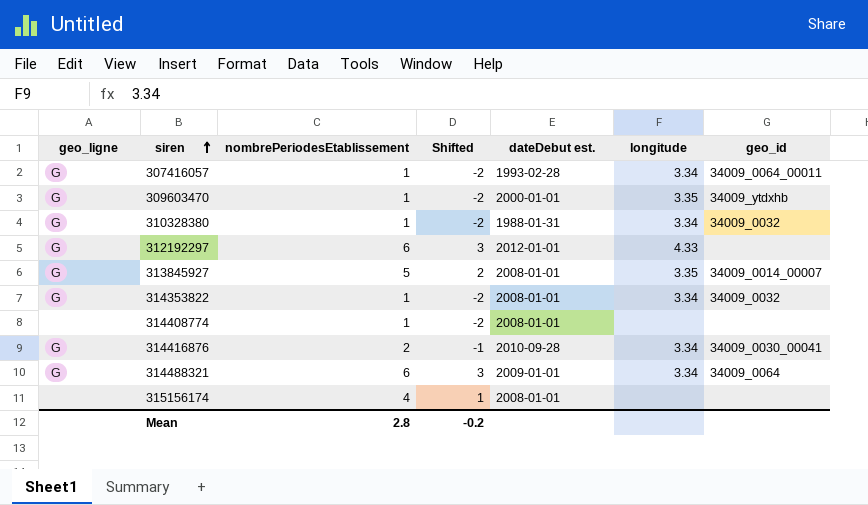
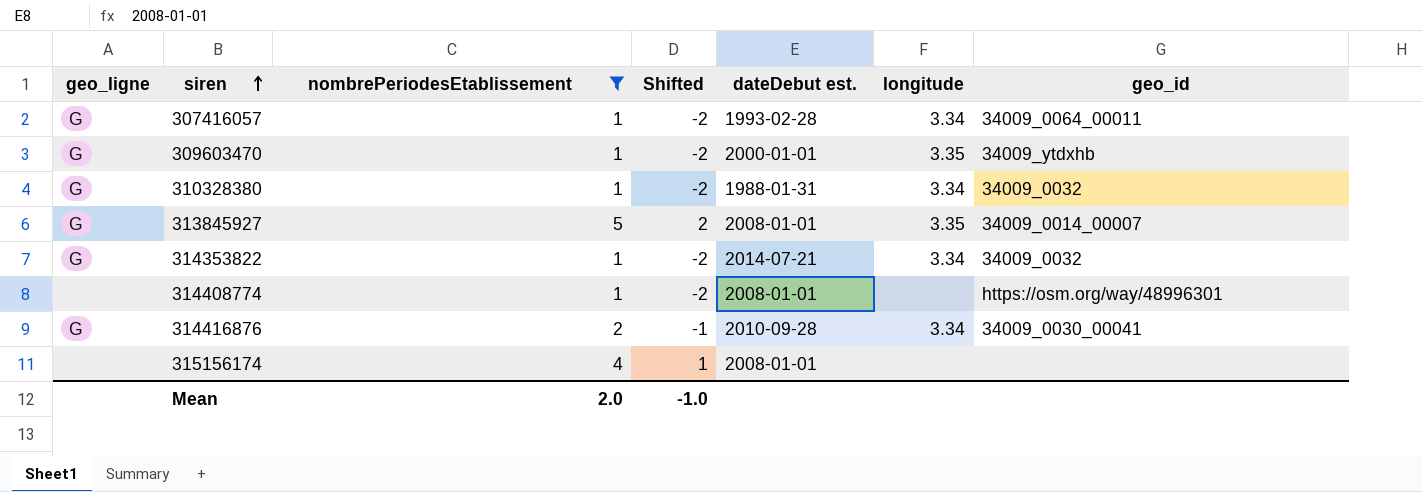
filter: none -> nombrePeriodesEtablissement != 6
314353822 | dateDebut est.: 2008-01-01 -> 2014-07-21
314408774 | geo_id: none -> https://osm.org/way/48996301
Mean | nombrePeriodesEtablissement: 2.8 -> 2.0
Mean | Shifted: -0.2 -> -1.0

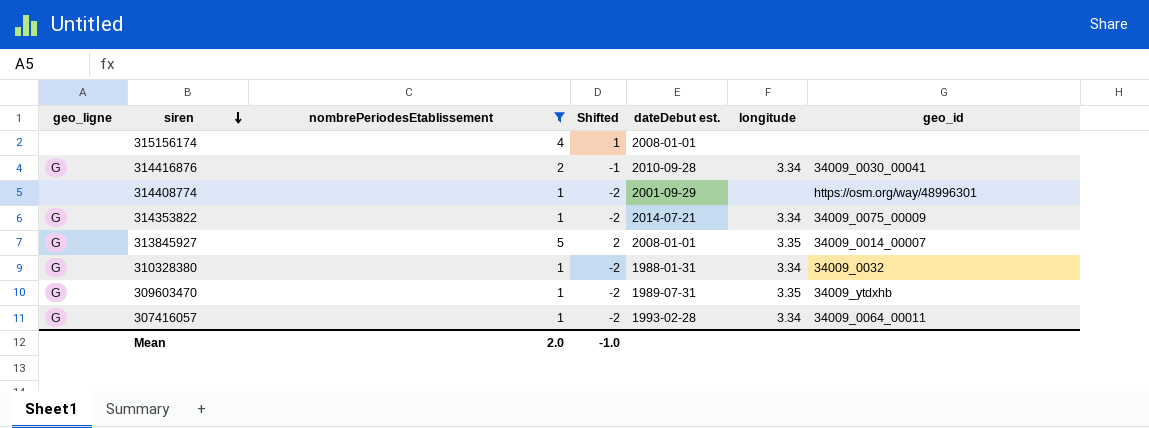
row order: siren ascending -> siren descending
314408774 | dateDebut est.: 2008-01-01 -> 2001-09-29
314353822 | geo_id: 34009_0032 -> 34009_0075_00009
309603470 | dateDebut est.: 2000-01-01 -> 1989-07-31

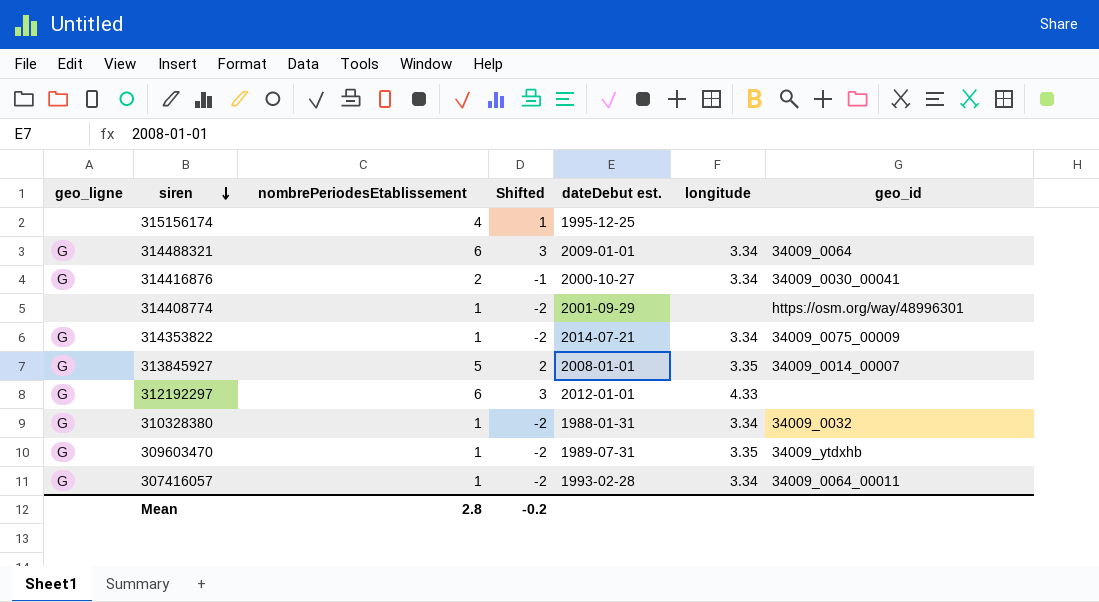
filter: nombrePeriodesEtablissement != 6 -> none
315156174 | dateDebut est.: 2008-01-01 -> 1995-12-25
314416876 | dateDebut est.: 2010-09-28 -> 2000-10-27
Mean | nombrePeriodesEtablissement: 2.0 -> 2.8
Mean | Shifted: -1.0 -> -0.2

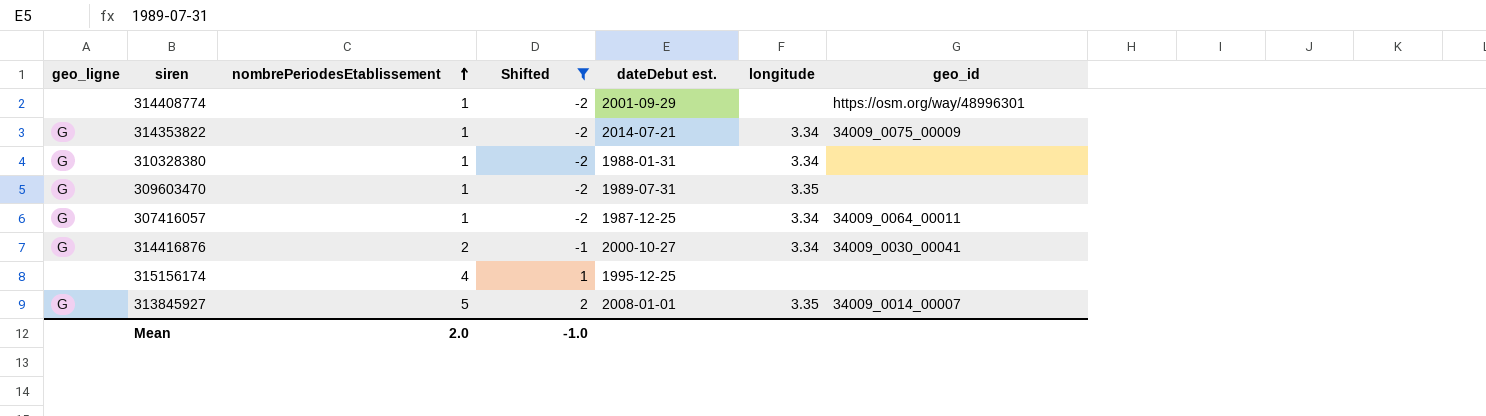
filter: none -> Shifted != 3
row order: siren descending -> nombrePeriodesEtablissement ascending
310328380 | geo_id: 34009_0032 -> none
309603470 | geo_id: 34009_ytdxhb -> none
307416057 | dateDebut est.: 1993-02-28 -> 1987-12-25
Mean | nombrePeriodesEtablissement: 2.8 -> 2.0
Mean | Shifted: -0.2 -> -1.0

